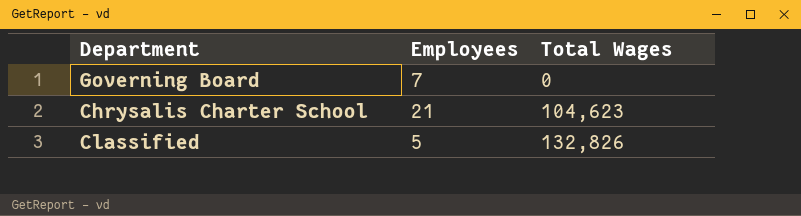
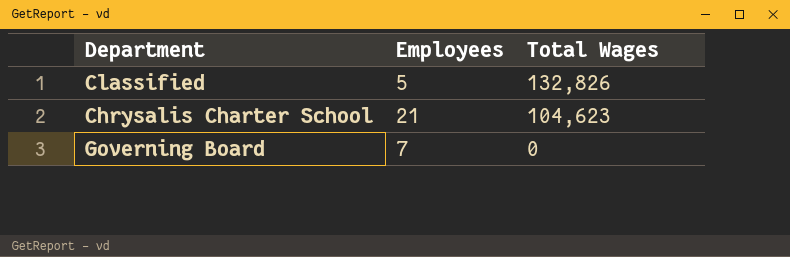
row order: Total Wages ascending -> Total Wages descending

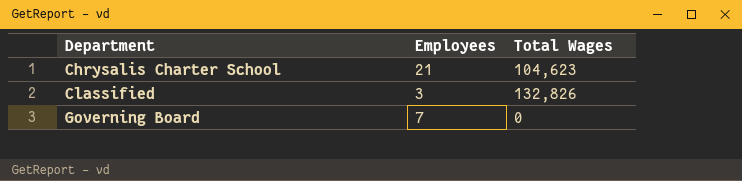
row order: Total Wages descending -> Department ascending
Classified | Employees: 5 -> 3

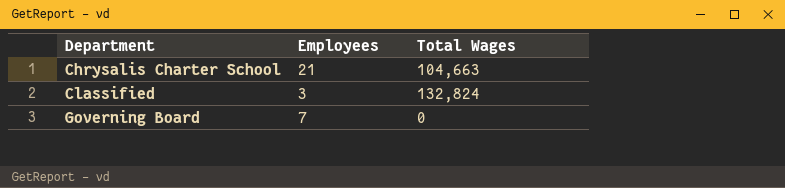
Chrysalis Charter School | Total Wages: 104,623 -> 104,663
Classified | Total Wages: 132,826 -> 132,824

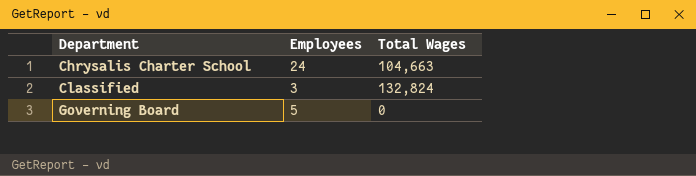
Chrysalis Charter School | Employees: 21 -> 24
Governing Board | Employees: 7 -> 5

